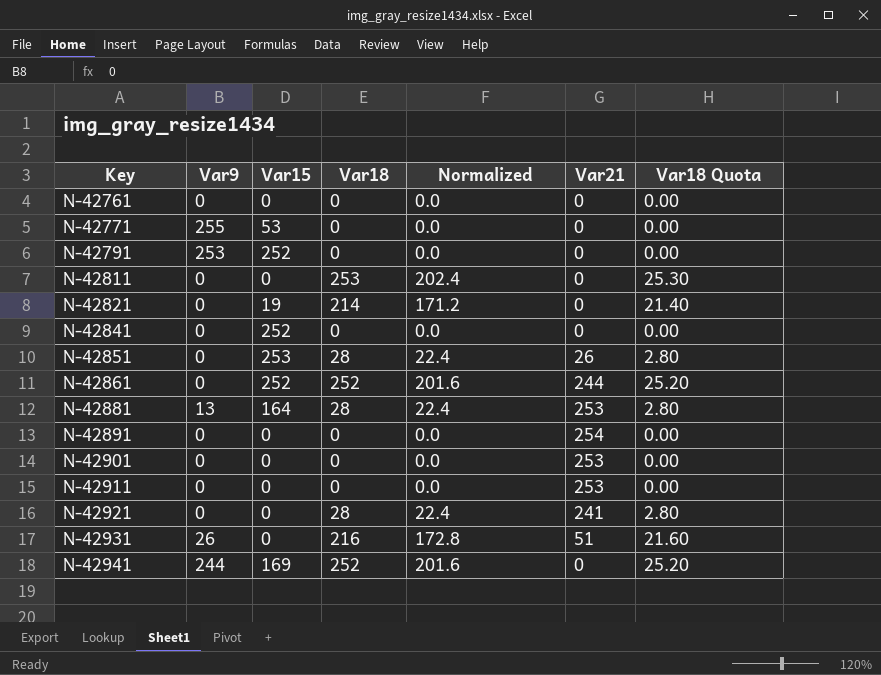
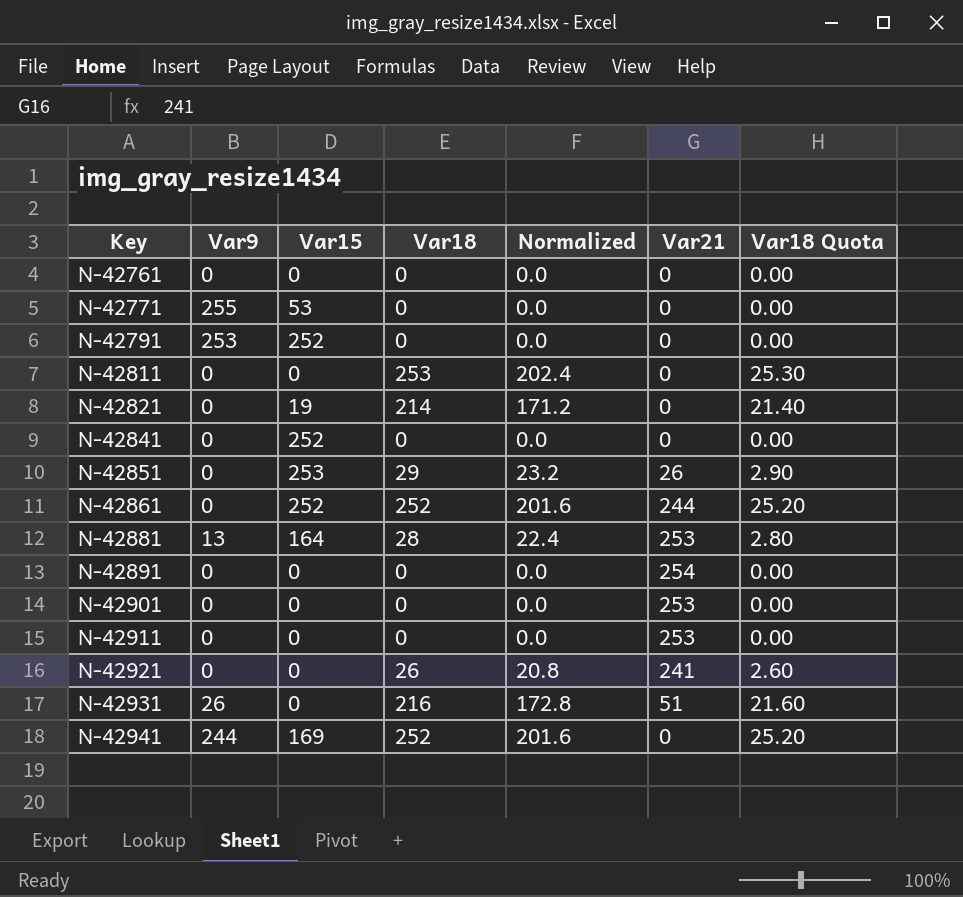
N-42851 | Var18: 28 -> 29
N-42851 | Normalized: 22.4 -> 23.2
N-42851 | Var18 Quota: 2.80 -> 2.90
N-42921 | Var18: 28 -> 26
N-42921 | Normalized: 22.4 -> 20.8
N-42921 | Var18 Quota: 2.80 -> 2.60

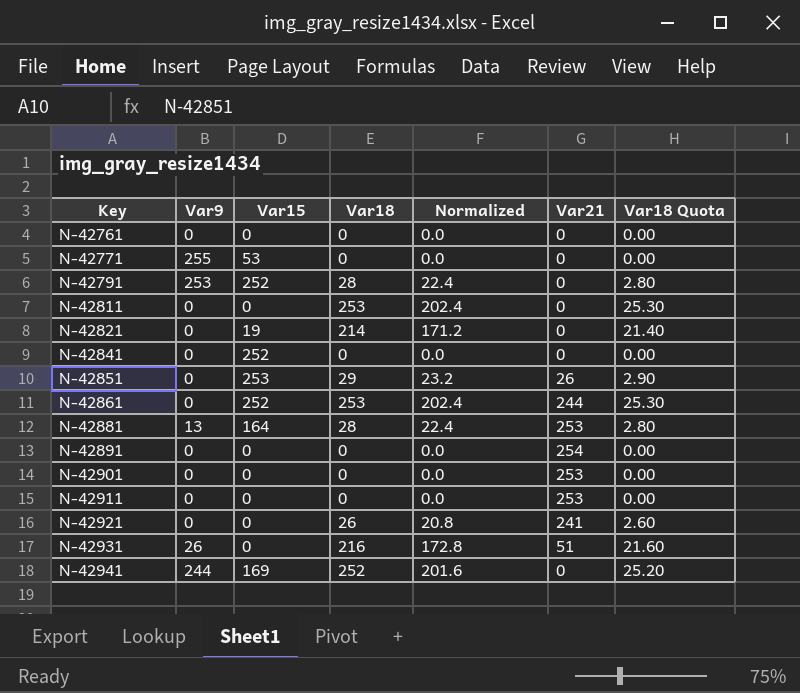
N-42791 | Var18: 0 -> 28
N-42791 | Normalized: 0.0 -> 22.4
N-42791 | Var18 Quota: 0.00 -> 2.80
N-42861 | Var18: 252 -> 253
N-42861 | Normalized: 201.6 -> 202.4
N-42861 | Var18 Quota: 25.20 -> 25.30

